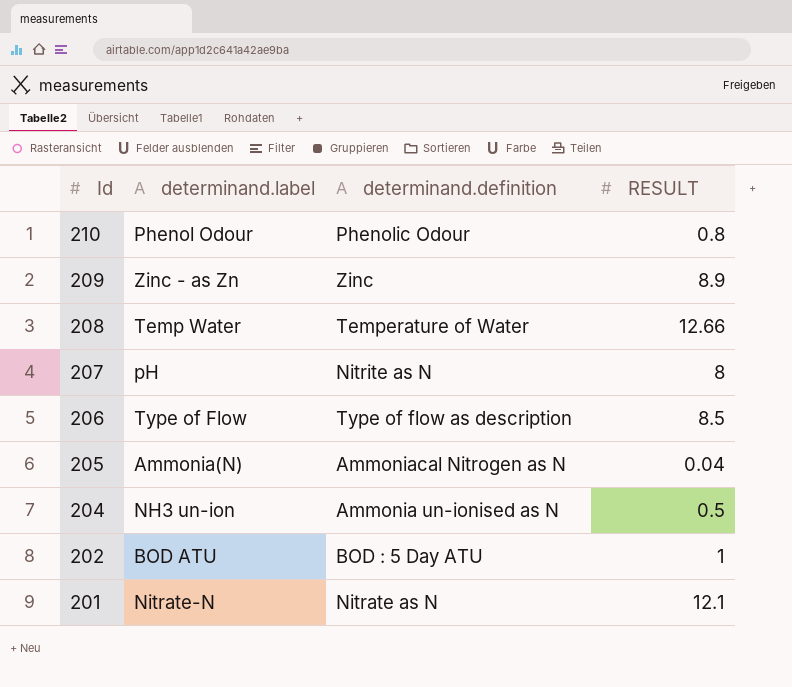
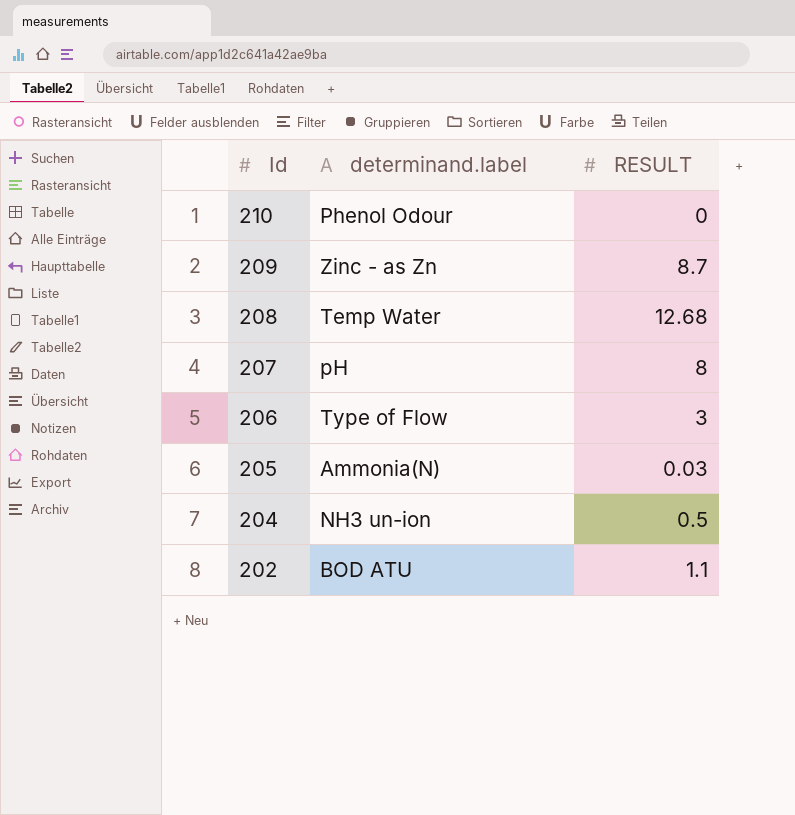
column determinand.definition | position: 3 -> none
row 201: Nitrate-N | Nitrate as N | 12.1 -> none
210 | RESULT: 0.8 -> 0
209 | RESULT: 8.9 -> 8.7
208 | RESULT: 12.66 -> 12.68
206 | RESULT: 8.5 -> 3
205 | RESULT: 0.04 -> 0.03
202 | RESULT: 1 -> 1.1

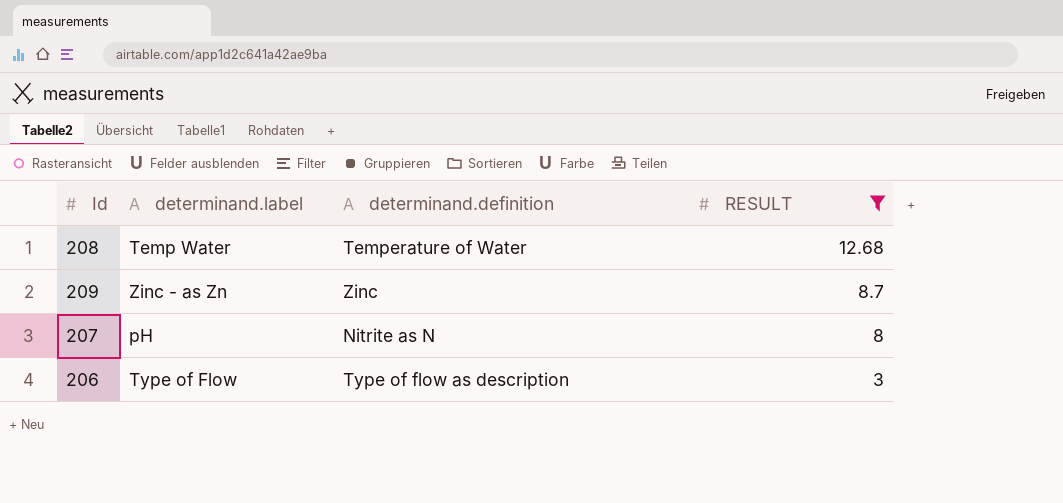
filter: none -> RESULT >= 3
row order: Id descending -> RESULT descending
column determinand.definition | position: none -> 3

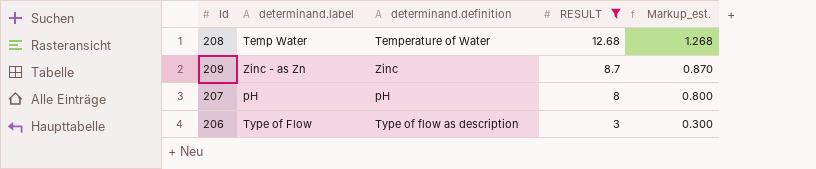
column Markup_est. | formula: none -> [RESULT] * 0.1
207 | determinand.definition: Nitrite as N -> pH

